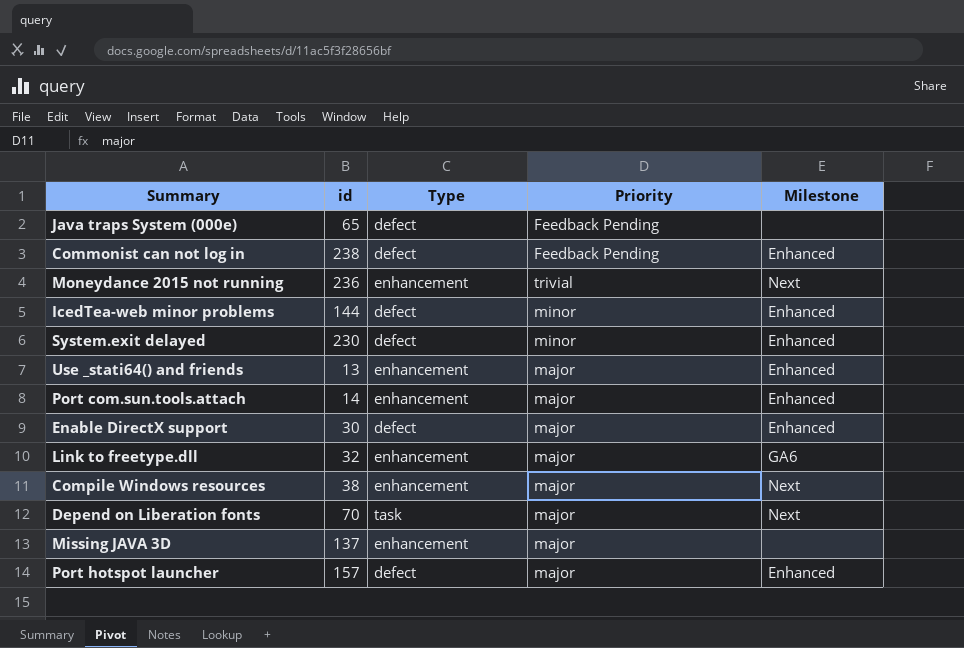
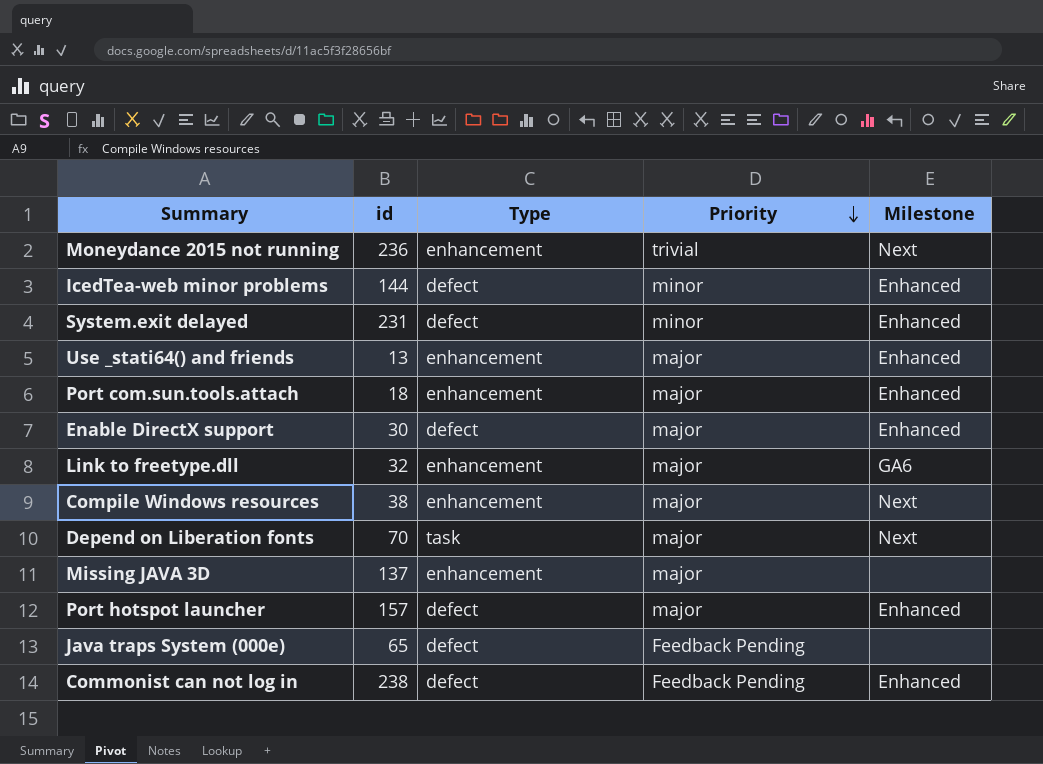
row order: none -> Priority descending
System.exit delayed | id: 230 -> 231
Port com.sun.tools.attach | id: 14 -> 18

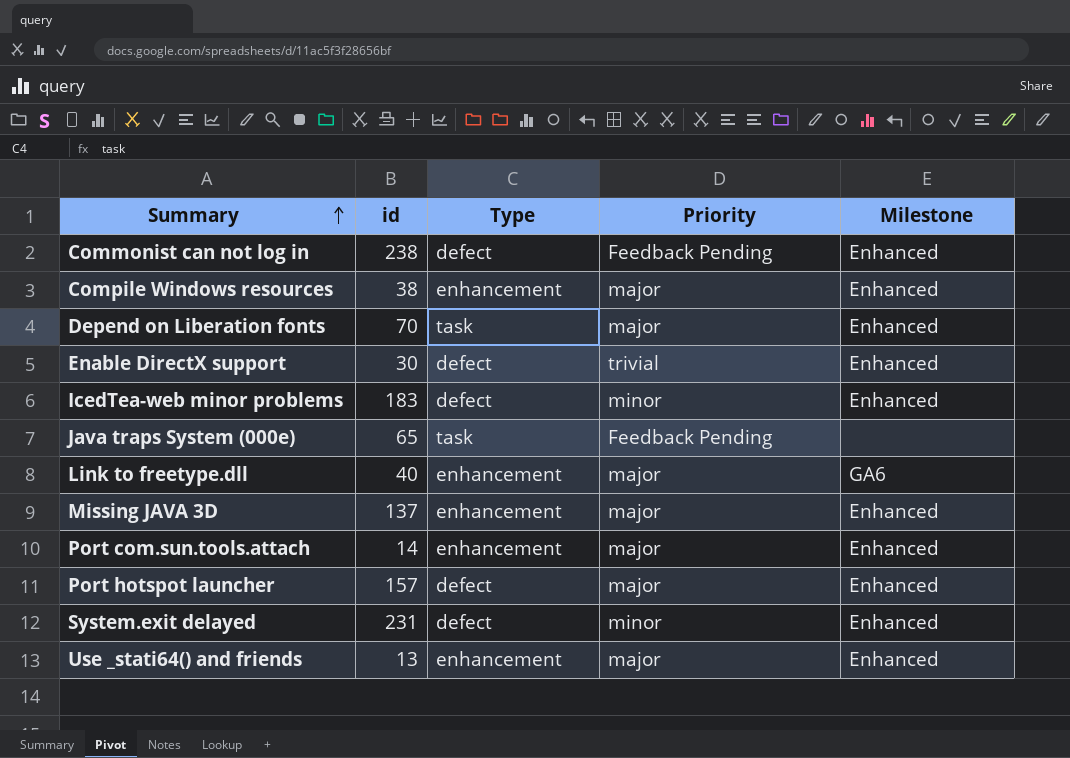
row order: Priority descending -> Summary ascending
row Moneydance 2015 not running: 236 | enhancement | trivial | Next -> none
Compile Windows resources | Milestone: Next -> Enhanced
Depend on Liberation fonts | Milestone: Next -> Enhanced
Enable DirectX support | Priority: major -> trivial
IcedTea-web minor problems | id: 144 -> 183
Java traps System (000e) | Type: defect -> task
Link to freetype.dll | id: 32 -> 40
Missing JAVA 3D | Milestone: none -> Enhanced
Port com.sun.tools.attach | id: 18 -> 14

